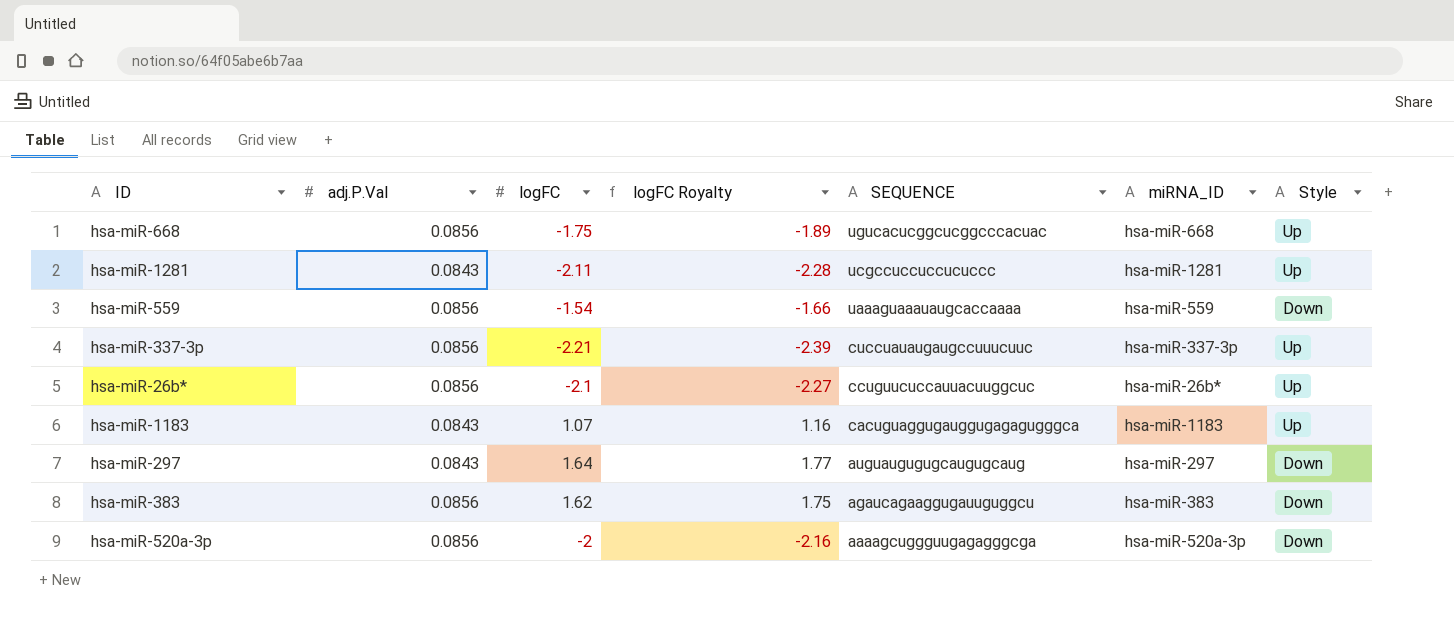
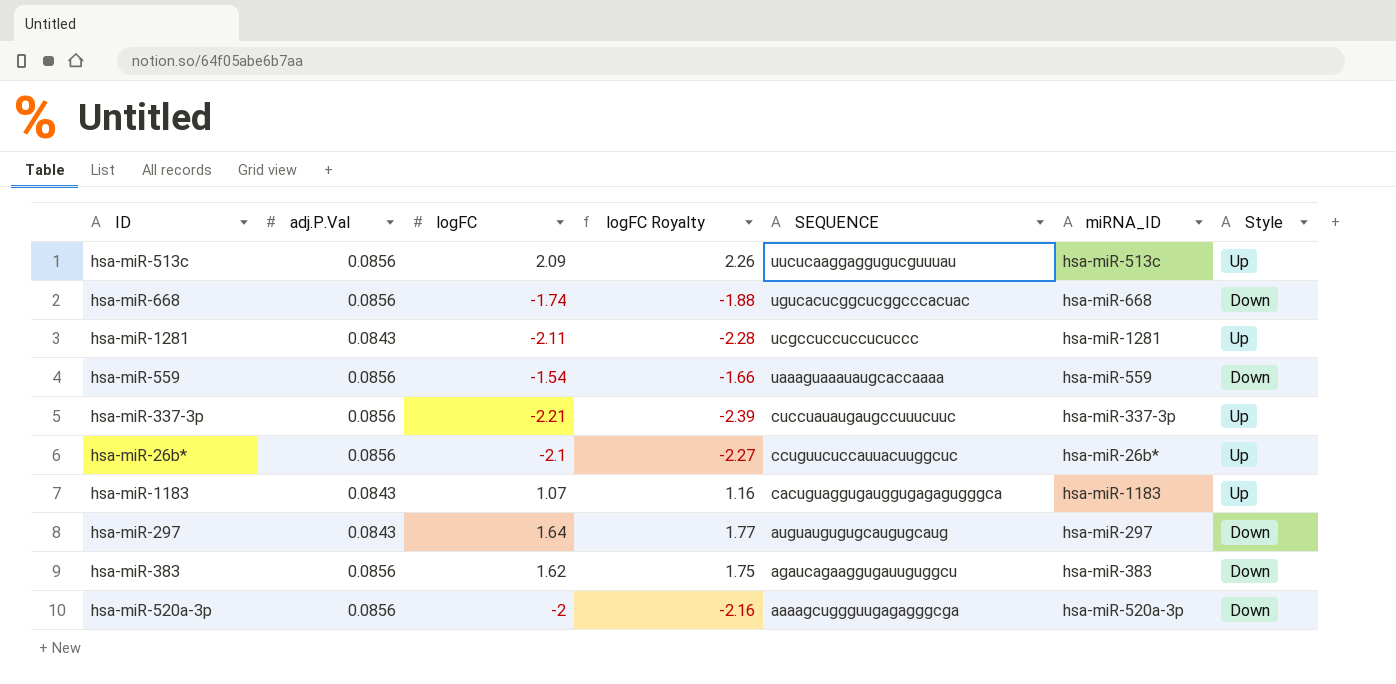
row hsa-miR-513c: none -> 0.0856 | 2.09 | 2.26 | uucucaaggaggugucguuuau | hsa-miR-513c | Up
hsa-miR-668 | logFC: -1.75 -> -1.74
hsa-miR-668 | logFC Royalty: -1.89 -> -1.88
hsa-miR-668 | Style: Up -> Down

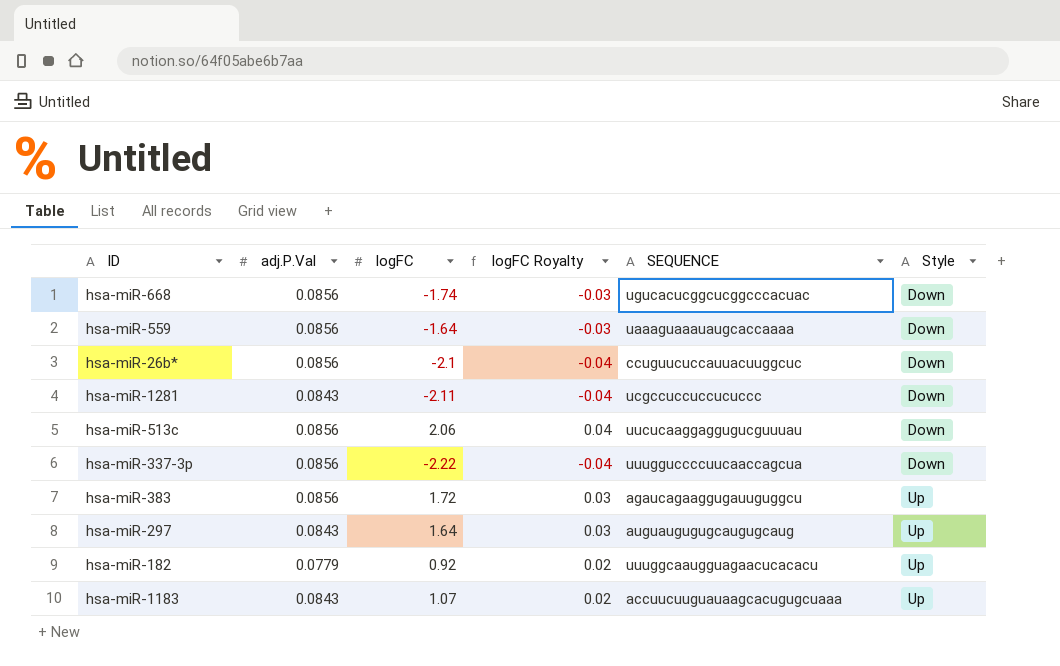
row order: SEQUENCE descending -> Style ascending
column miRNA_ID | position: 6 -> none
column logFC Royalty | formula: [logFC] * 1.08 -> [logFC] * 0.02
row hsa-miR-520a-3p: 0.0856 | -2 | -2.16 | aaaagcuggguugagagggcga | hsa-miR-520a-3p | Down -> none
hsa-miR-559 | logFC: -1.54 -> -1.64
hsa-miR-26b* | Style: Up -> Down
hsa-miR-1281 | Style: Up -> Down
hsa-miR-513c | logFC: 2.09 -> 2.06
hsa-miR-513c | Style: Up -> Down
hsa-miR-337-3p | logFC: -2.21 -> -2.22
hsa-miR-337-3p | SEQUENCE: cuccuauaugaugccuuucuuc -> uuugguccccuucaaccagcua
hsa-miR-337-3p | Style: Up -> Down
hsa-miR-383 | logFC: 1.62 -> 1.72
hsa-miR-383 | Style: Down -> Up
hsa-miR-297 | Style: Down -> Up
row hsa-miR-182: none -> 0.0779 | 0.92 | 0.02 | uuuggcaaugguagaacucacacu | Up
hsa-miR-1183 | SEQUENCE: cacuguaggugauggugagagugggca -> accuucuuguauaagcacugugcuaaa

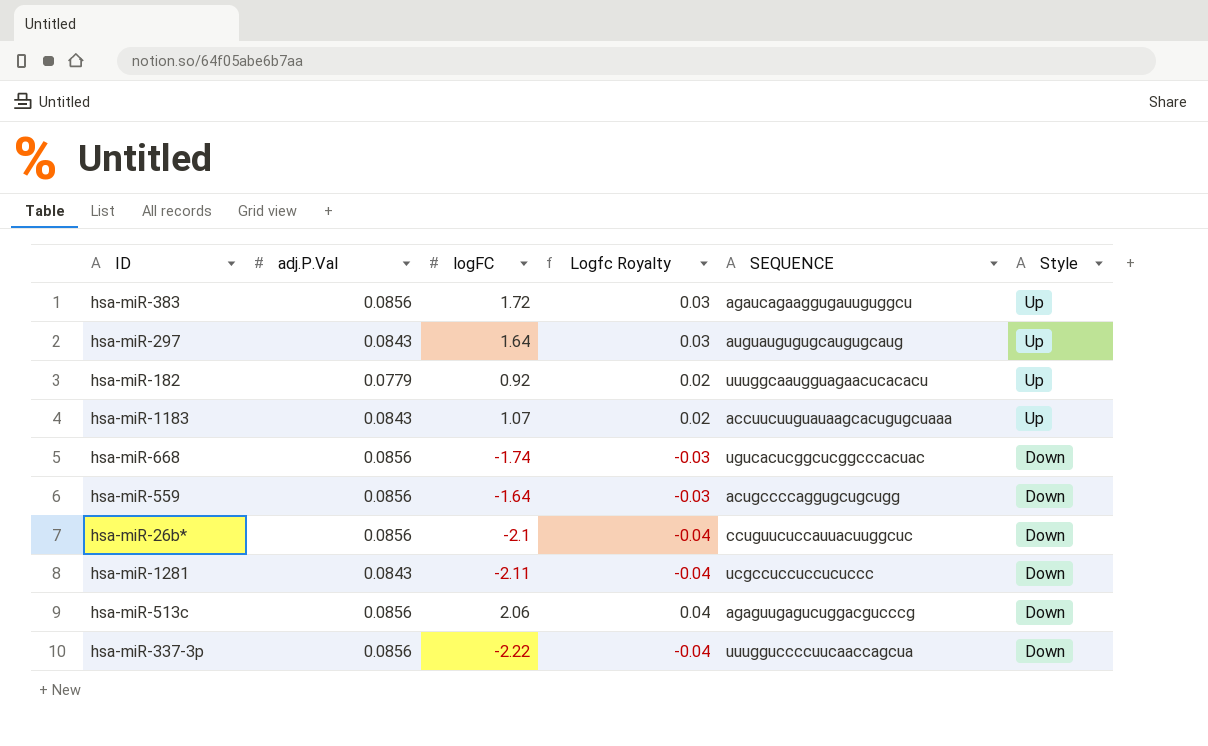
row order: Style ascending -> Style descending
column name: logFC Royalty -> Logfc Royalty
hsa-miR-559 | SEQUENCE: uaaaguaaauaugcaccaaaa -> acugccccaggugcugcugg
hsa-miR-513c | SEQUENCE: uucucaaggaggugucguuuau -> agaguugagucuggacgucccg

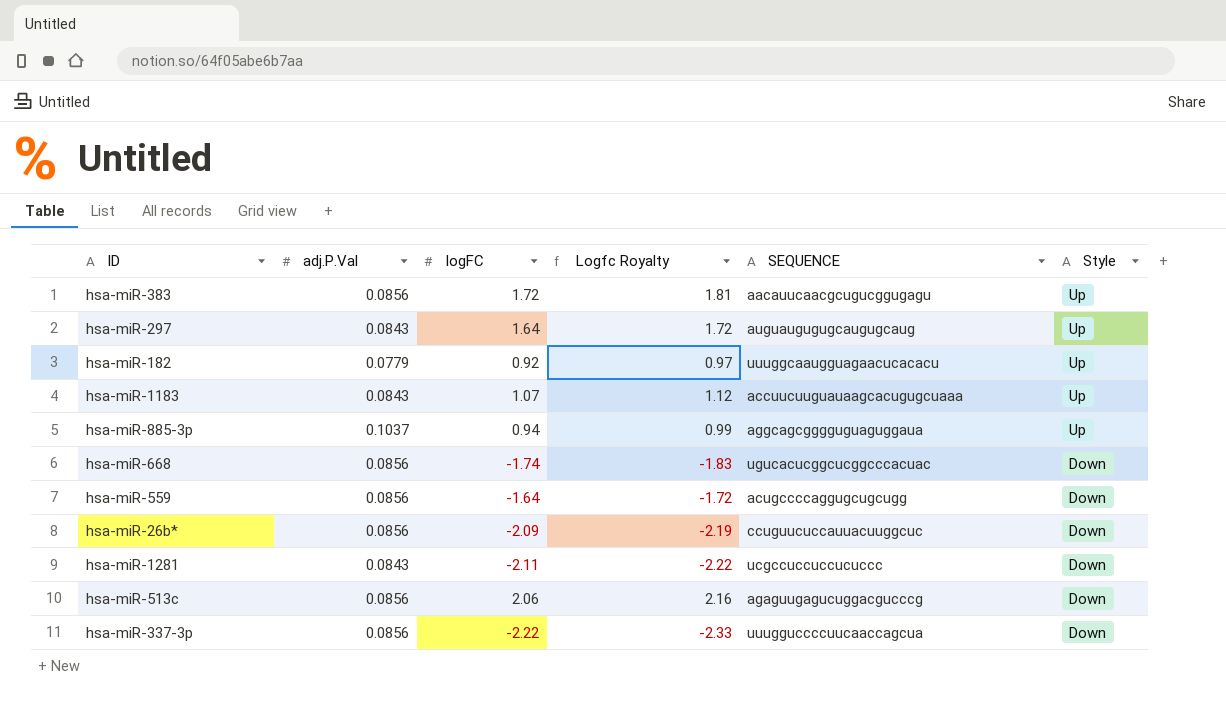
column Logfc Royalty | formula: [logFC] * 0.02 -> [logFC] * 1.05
hsa-miR-383 | SEQUENCE: agaucagaaggugauuguggcu -> aacauucaacgcugucggugagu
row hsa-miR-885-3p: none -> 0.1037 | 0.94 | 0.99 | aggcagcgggguguaguggaua | Up
hsa-miR-26b* | logFC: -2.1 -> -2.09

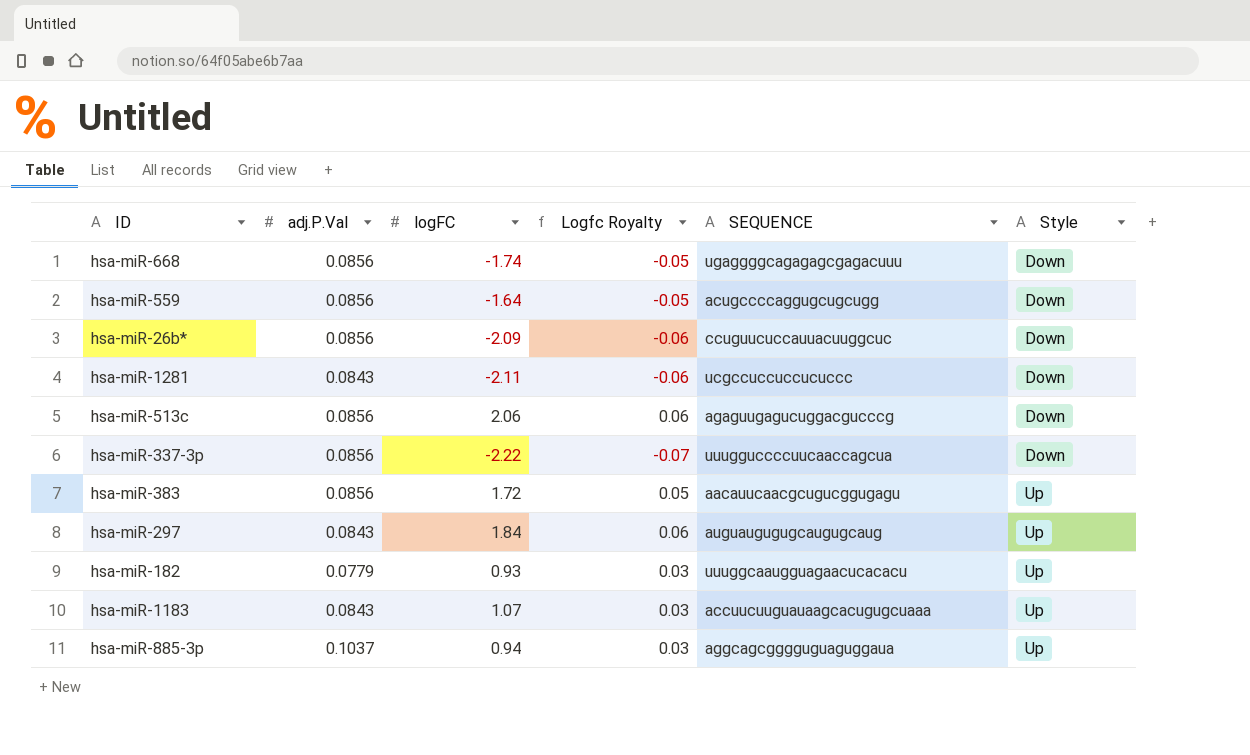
row order: Style descending -> Style ascending
column Logfc Royalty | formula: [logFC] * 1.05 -> [logFC] * 0.03
hsa-miR-668 | SEQUENCE: ugucacucggcucggcccacuac -> ugaggggcagagagcgagacuuu
hsa-miR-297 | logFC: 1.64 -> 1.84
hsa-miR-182 | logFC: 0.92 -> 0.93

